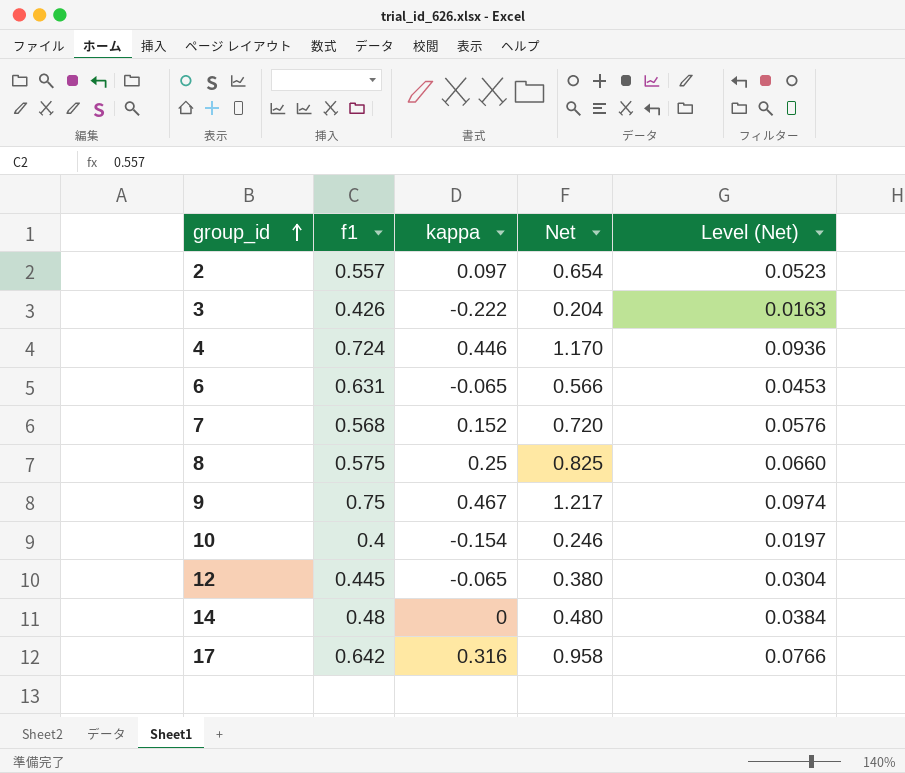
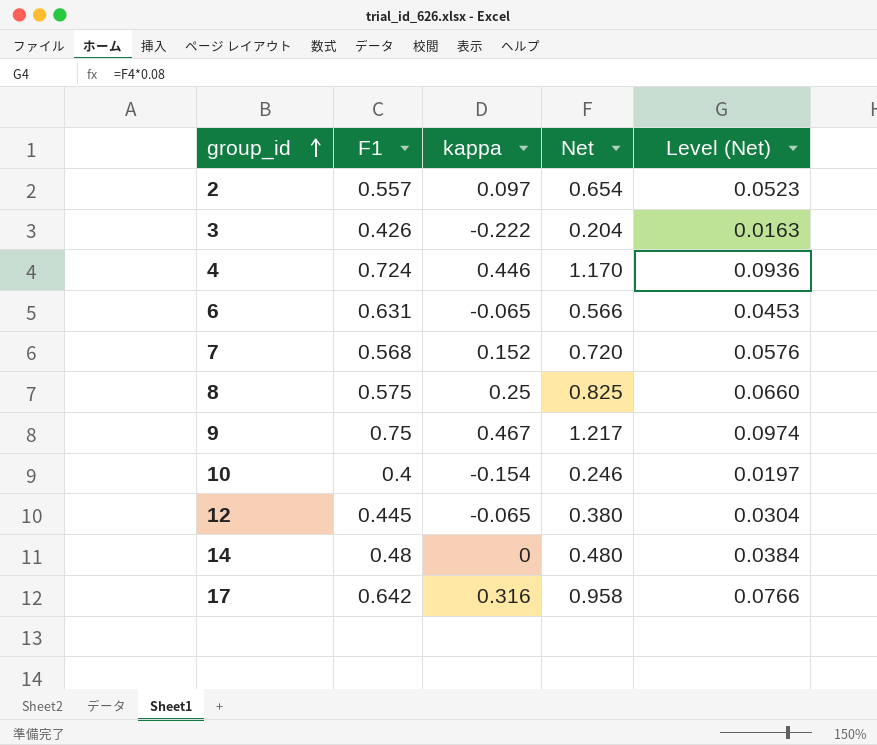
column name: f1 -> F1

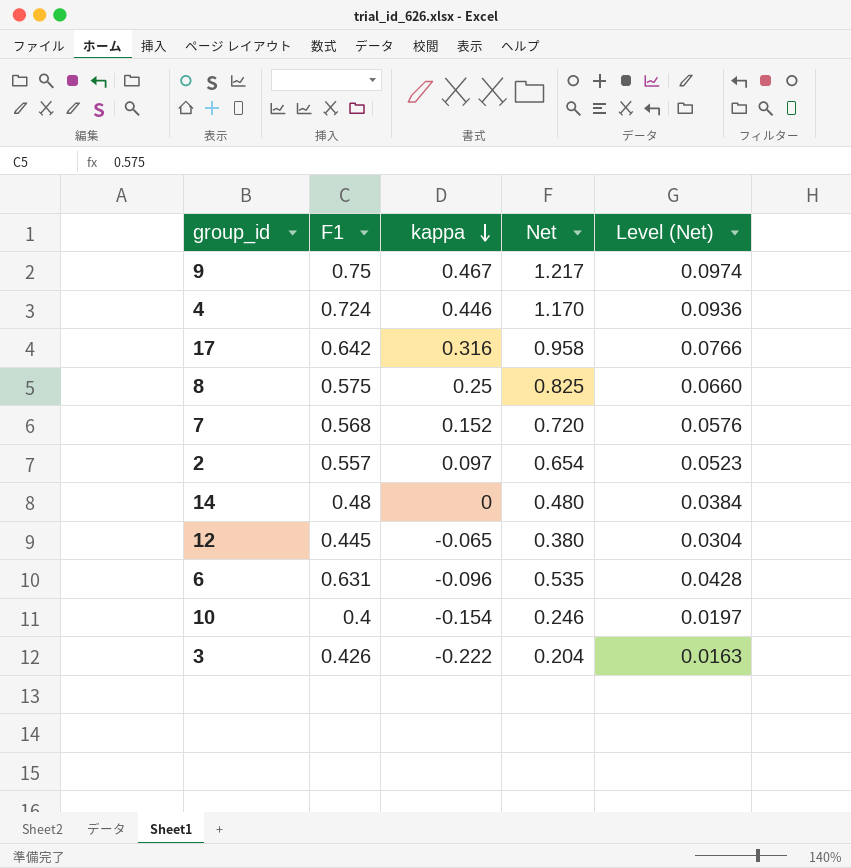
row order: group_id ascending -> kappa descending
6 | kappa: -0.065 -> -0.096
6 | Net: 0.566 -> 0.535
6 | Level (Net): 0.0453 -> 0.0428

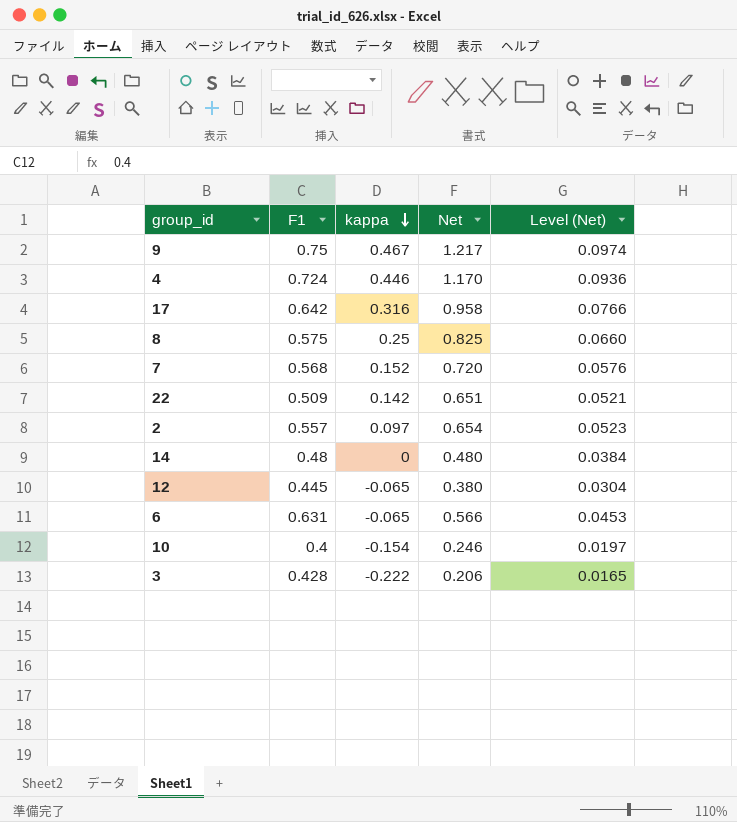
row 22: none -> 0.509 | 0.142 | 0.651 | 0.0521
6 | kappa: -0.096 -> -0.065
6 | Net: 0.535 -> 0.566
6 | Level (Net): 0.0428 -> 0.0453
3 | F1: 0.426 -> 0.428
3 | Net: 0.204 -> 0.206
3 | Level (Net): 0.0163 -> 0.0165

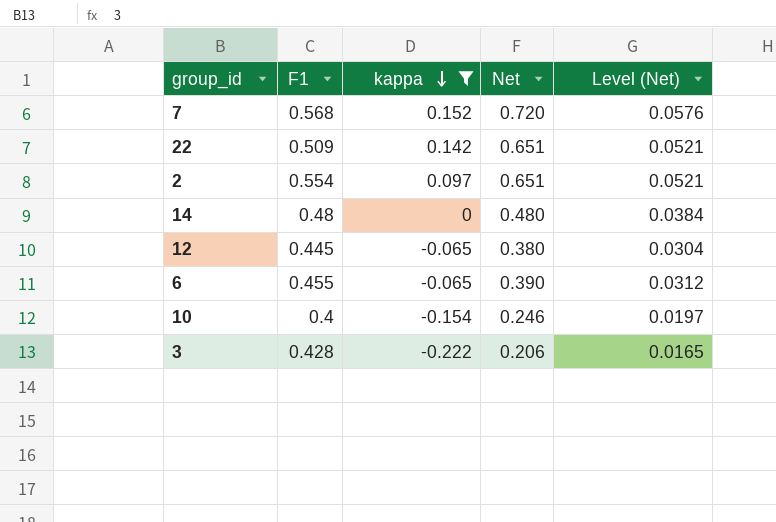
filter: none -> kappa <= 0.152
2 | F1: 0.557 -> 0.554
2 | Net: 0.654 -> 0.651
2 | Level (Net): 0.0523 -> 0.0521
6 | F1: 0.631 -> 0.455
6 | Net: 0.566 -> 0.390
6 | Level (Net): 0.0453 -> 0.0312

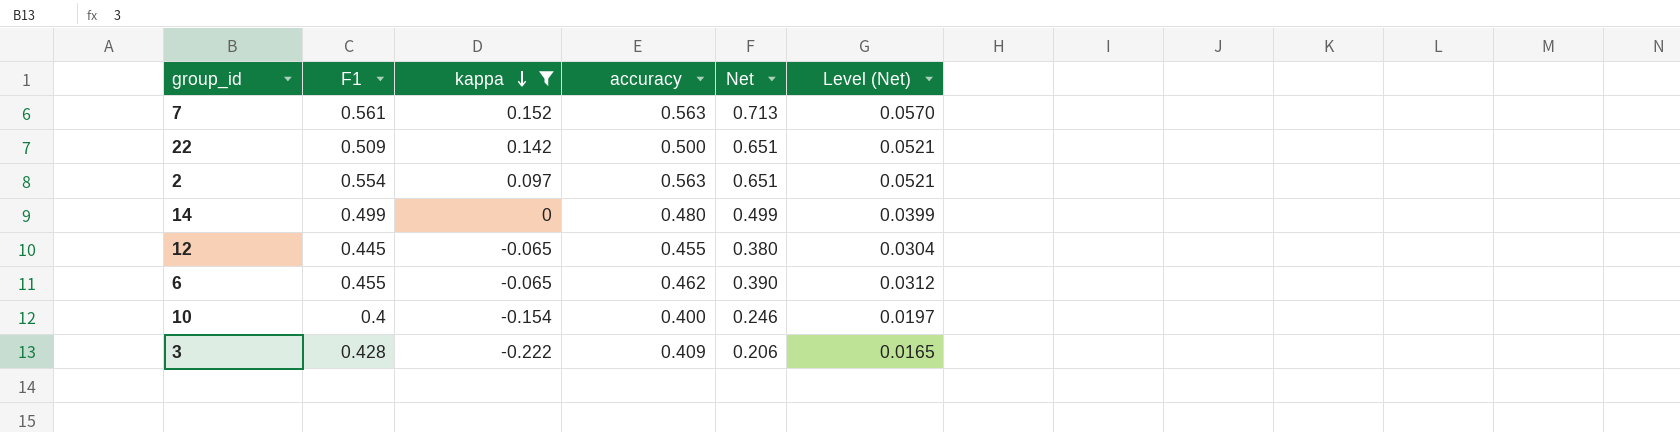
column accuracy | position: none -> 4
7 | F1: 0.568 -> 0.561
7 | Net: 0.720 -> 0.713
7 | Level (Net): 0.0576 -> 0.0570
14 | F1: 0.48 -> 0.499
14 | Net: 0.480 -> 0.499
14 | Level (Net): 0.0384 -> 0.0399

